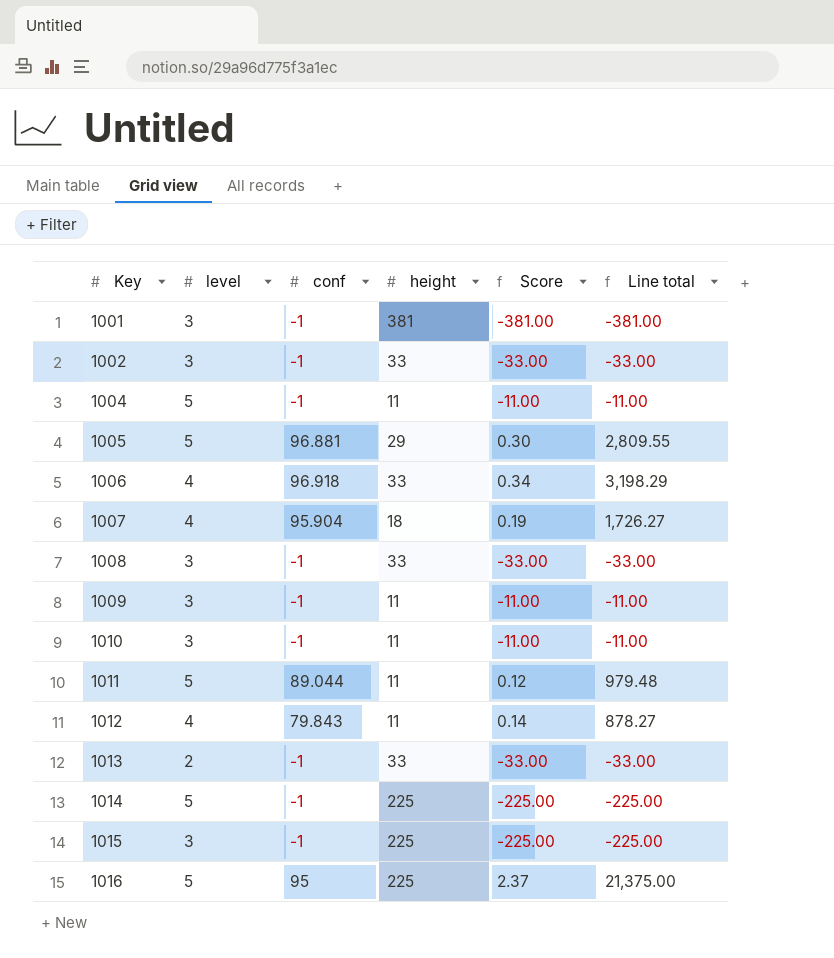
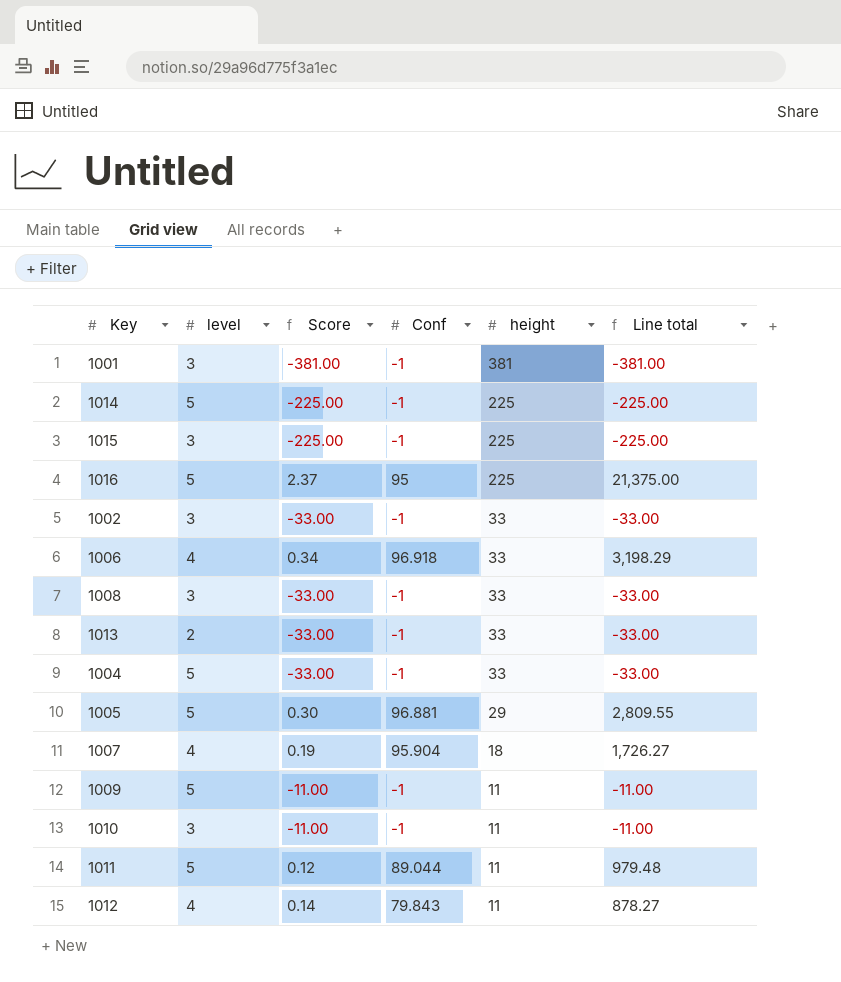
row order: Key ascending -> height descending
column Score | position: 5 -> 3
column name: conf -> Conf
1004 | Score: -11.00 -> -33.00
1004 | height: 11 -> 33
1004 | Line total: -11.00 -> -33.00
1009 | level: 3 -> 5

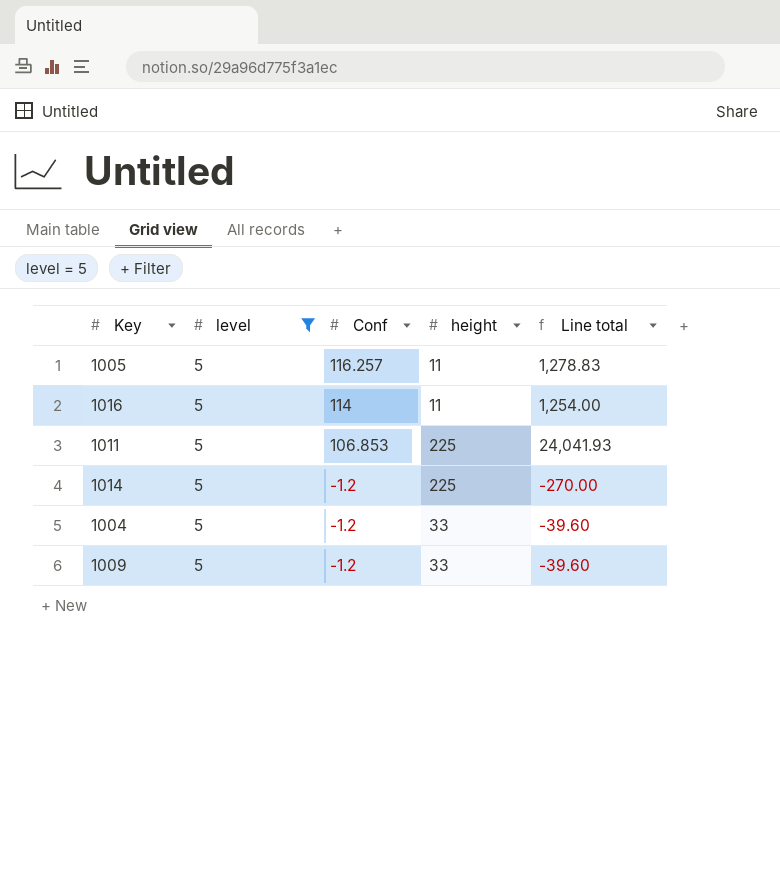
filter: none -> level = 5
row order: height descending -> Conf descending
column Score | formula: [height] / [Conf] -> none
1005 | Conf: 96.881 -> 116.257
1005 | height: 29 -> 11
1005 | Line total: 2,809.55 -> 1,278.83
1016 | Conf: 95 -> 114
1016 | height: 225 -> 11
1016 | Line total: 21,375.00 -> 1,254.00
1011 | Conf: 89.044 -> 106.853
1011 | height: 11 -> 225
1011 | Line total: 979.48 -> 24,041.93
1014 | Conf: -1 -> -1.2
1014 | Line total: -225.00 -> -270.00
1004 | Conf: -1 -> -1.2
1004 | Line total: -33.00 -> -39.60
1009 | Conf: -1 -> -1.2
1009 | height: 11 -> 33
1009 | Line total: -11.00 -> -39.60

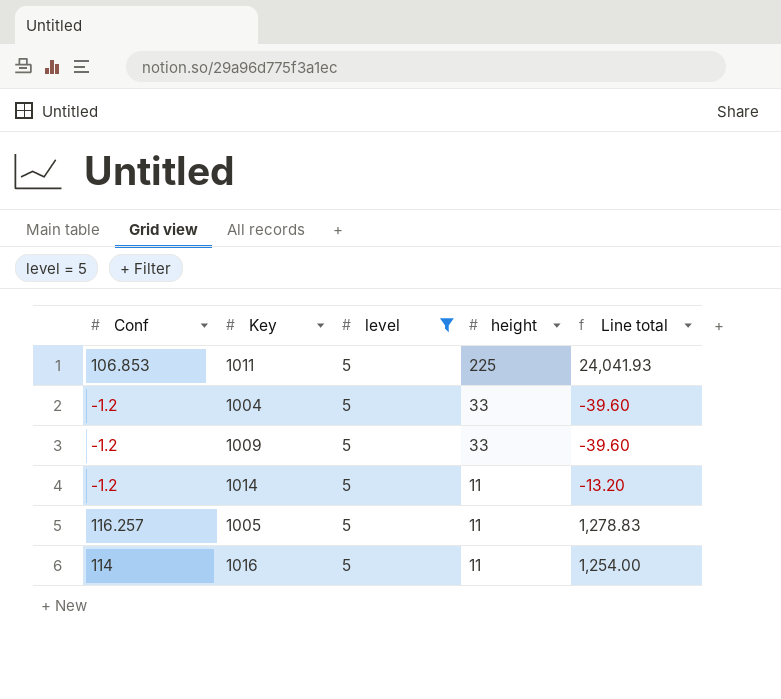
row order: Conf descending -> height descending
column Conf | position: 3 -> 1
1014 | height: 225 -> 11
1014 | Line total: -270.00 -> -13.20

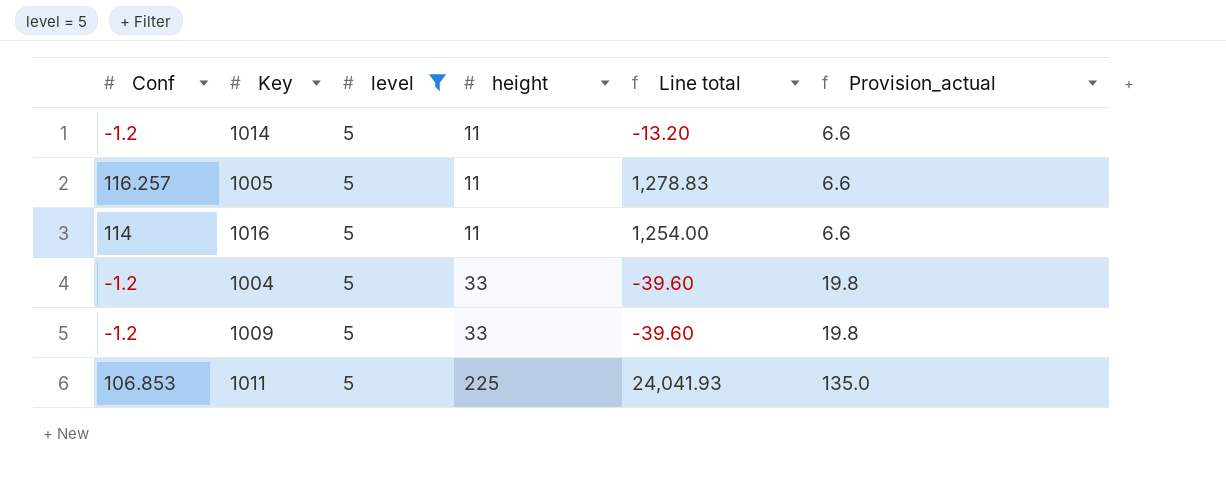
row order: height descending -> height ascending
column Provision_actual | formula: none -> [height] * 0.6

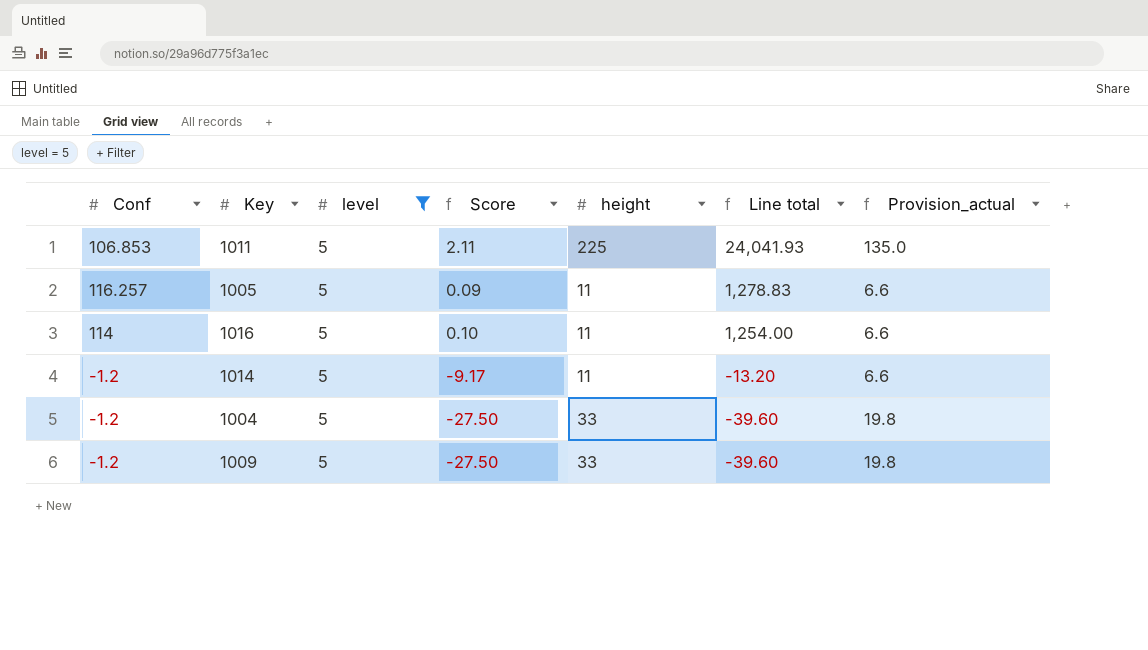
row order: height ascending -> Line total descending
column Score | formula: none -> [height] / [Conf]

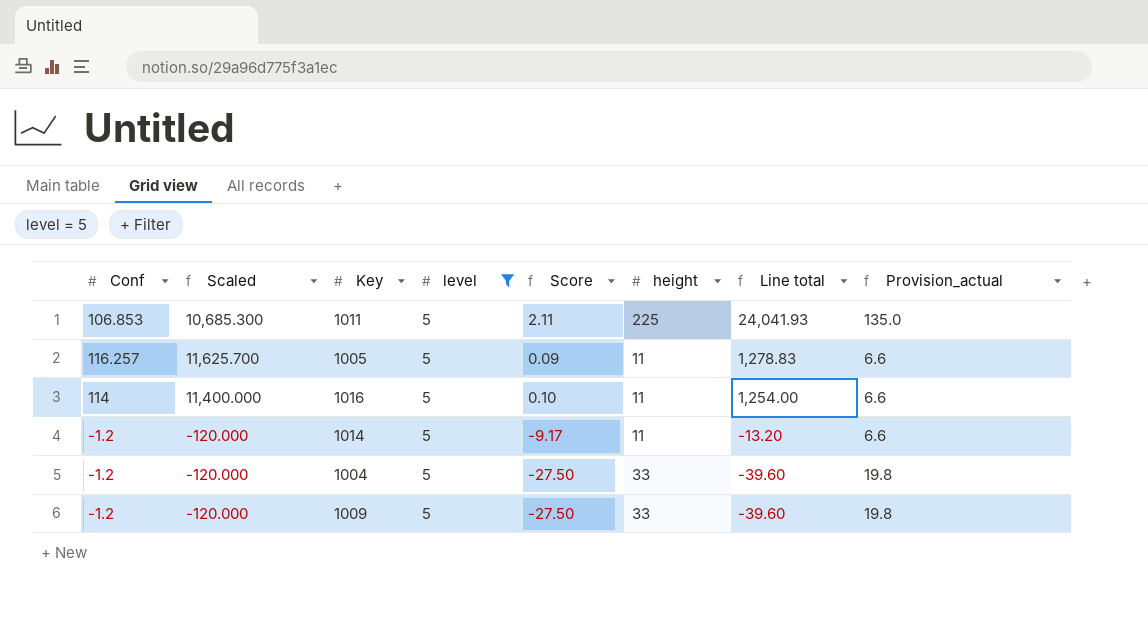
column Scaled | formula: none -> [Conf] * 100

